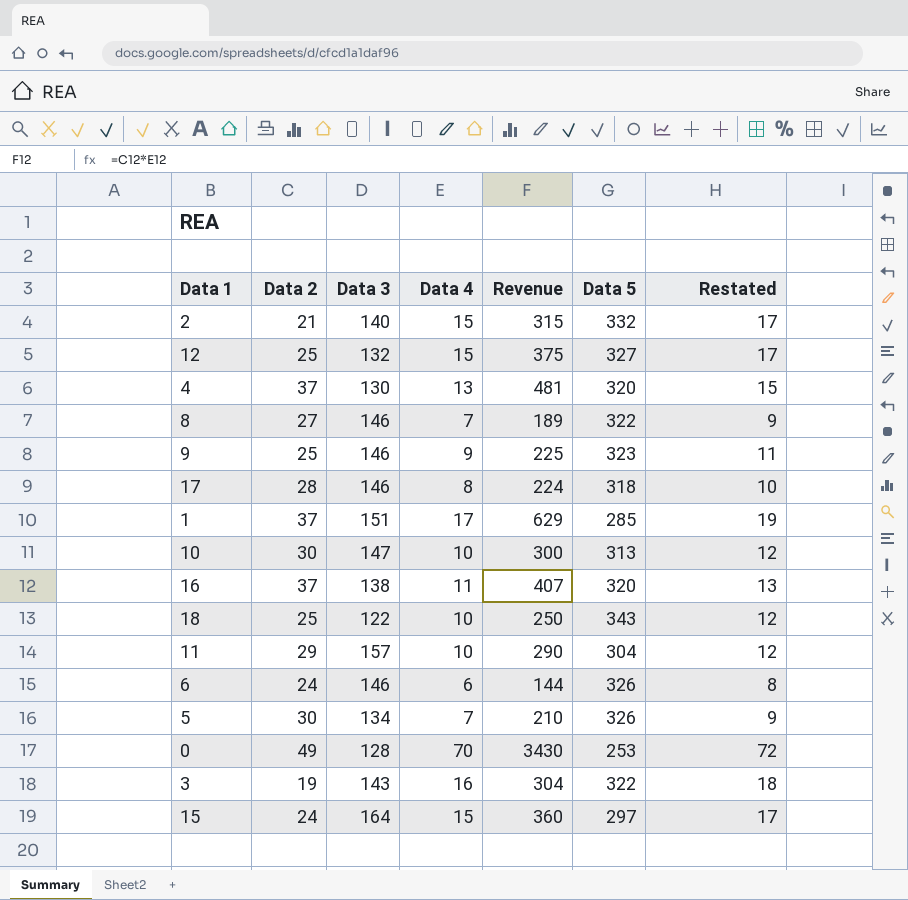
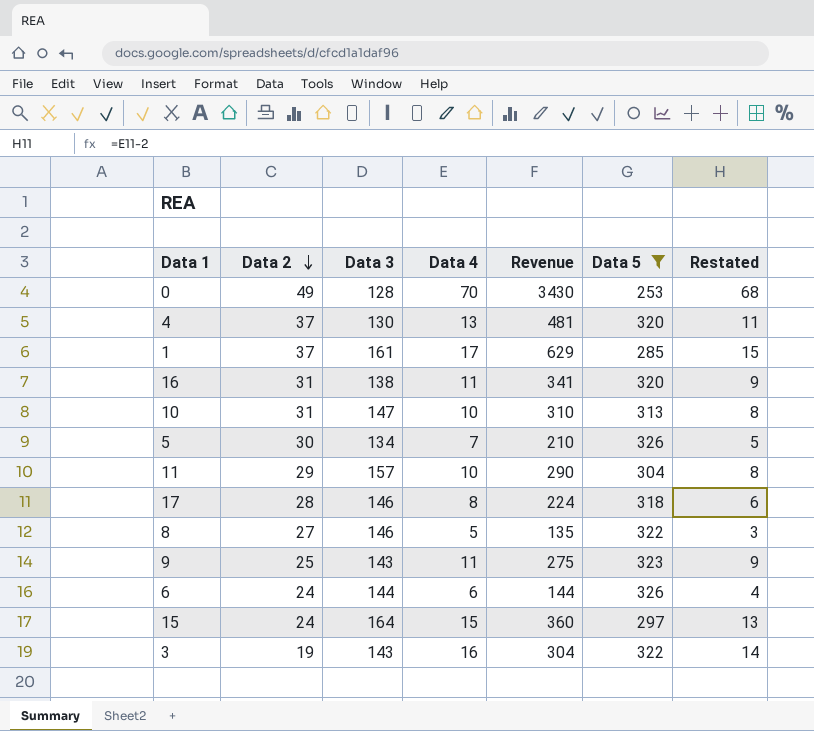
filter: none -> Data 5 <= 326
row order: none -> Data 2 descending
column Restated | formula: [Data 4] + 2 -> [Data 4] - 2
1 | Data 3: 151 -> 161
16 | Data 2: 37 -> 31
16 | Revenue: 407 -> 341
10 | Data 2: 30 -> 31
10 | Revenue: 300 -> 310
8 | Data 4: 7 -> 5
8 | Revenue: 189 -> 135
9 | Data 3: 146 -> 143
9 | Data 4: 9 -> 11
9 | Revenue: 225 -> 275
6 | Data 3: 146 -> 144

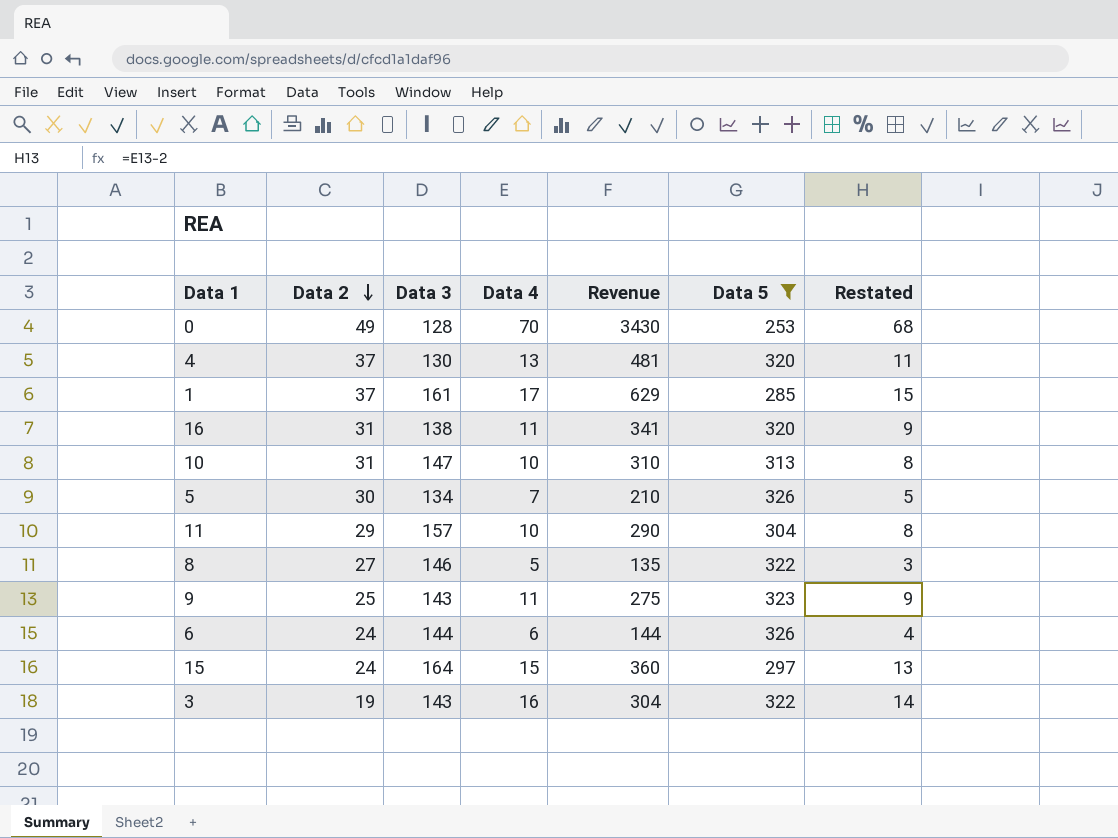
row 17: 28 | 146 | 8 | 224 | 318 | 6 -> none

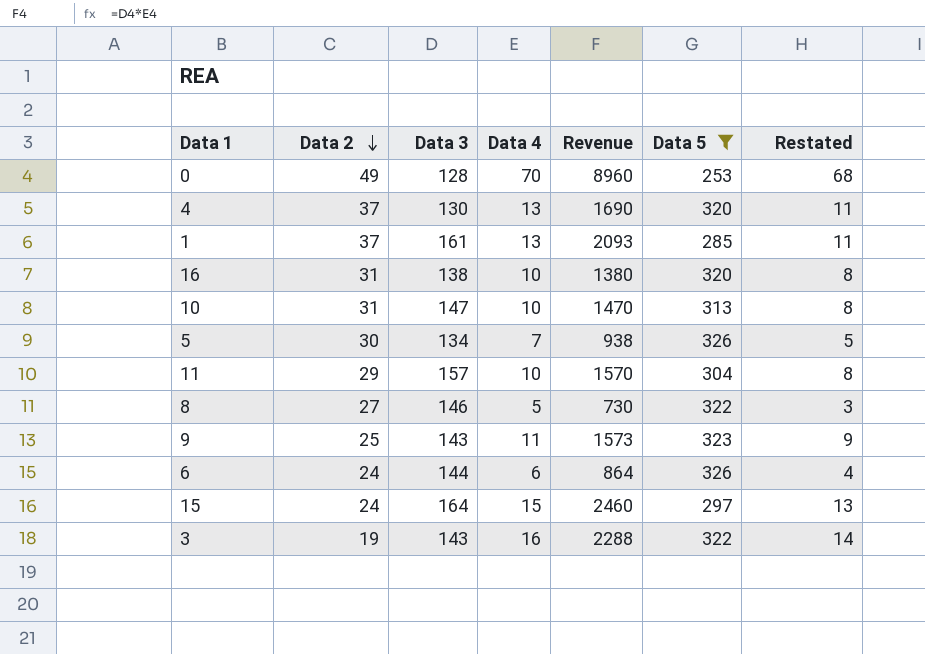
column Revenue | formula: [Data 2] * [Data 4] -> [Data 3] * [Data 4]
1 | Data 4: 17 -> 13
1 | Restated: 15 -> 11
16 | Data 4: 11 -> 10
16 | Restated: 9 -> 8

